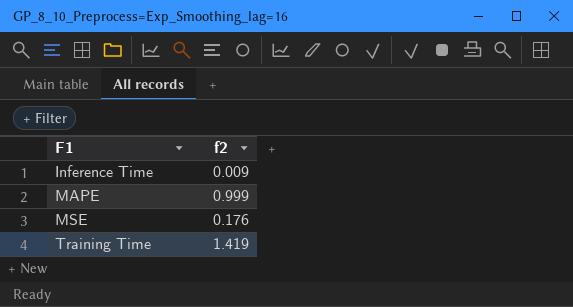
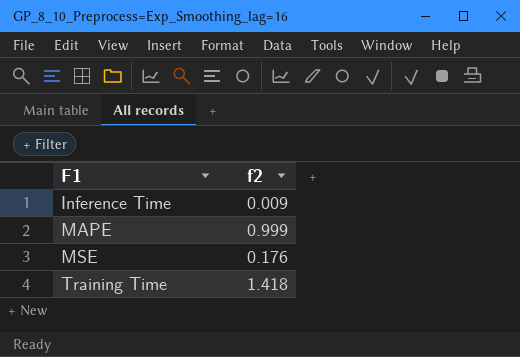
Training Time | f2: 1.419 -> 1.418

